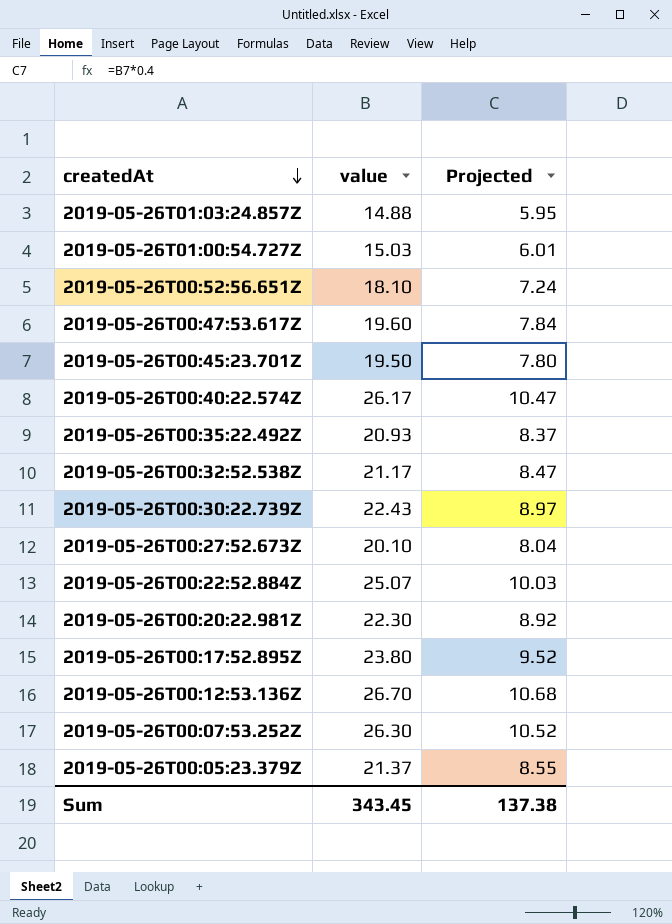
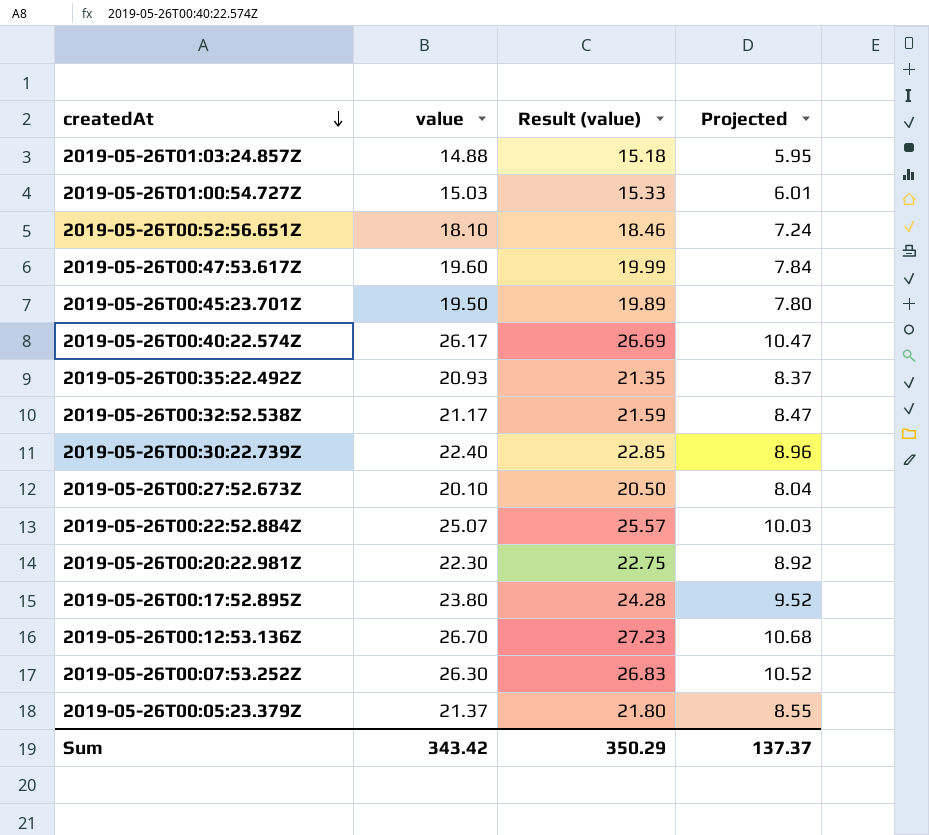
column Result (value) | formula: none -> [value] * 1.02
2019-05-26T00:30:22.739Z | value: 22.43 -> 22.40
2019-05-26T00:30:22.739Z | Projected: 8.97 -> 8.96
Sum | value: 343.45 -> 343.42
Sum | Projected: 137.38 -> 137.37

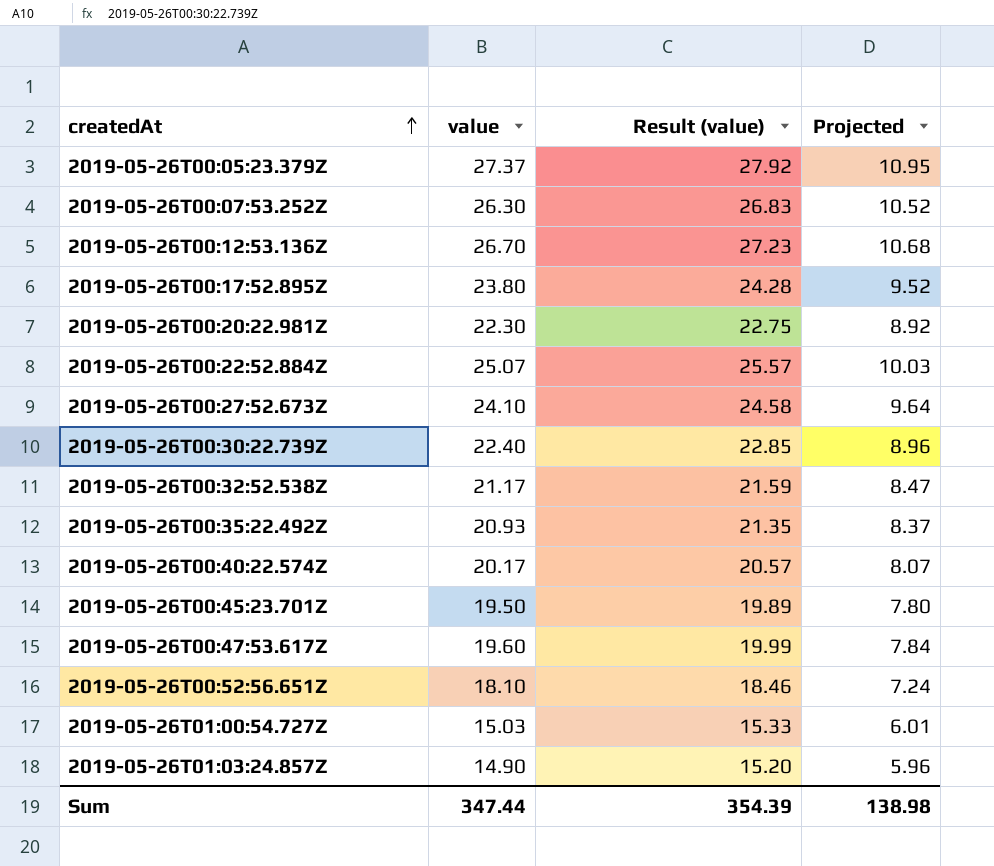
row order: createdAt descending -> createdAt ascending
2019-05-26T00:05:23.379Z | value: 21.37 -> 27.37
2019-05-26T00:05:23.379Z | Result (value): 21.80 -> 27.92
2019-05-26T00:05:23.379Z | Projected: 8.55 -> 10.95
2019-05-26T00:27:52.673Z | value: 20.10 -> 24.10
2019-05-26T00:27:52.673Z | Result (value): 20.50 -> 24.58
2019-05-26T00:27:52.673Z | Projected: 8.04 -> 9.64
2019-05-26T00:40:22.574Z | value: 26.17 -> 20.17
2019-05-26T00:40:22.574Z | Result (value): 26.69 -> 20.57
2019-05-26T00:40:22.574Z | Projected: 10.47 -> 8.07
2019-05-26T01:03:24.857Z | value: 14.88 -> 14.90
2019-05-26T01:03:24.857Z | Result (value): 15.18 -> 15.20
2019-05-26T01:03:24.857Z | Projected: 5.95 -> 5.96
Sum | value: 343.42 -> 347.44
Sum | Result (value): 350.29 -> 354.39
Sum | Projected: 137.37 -> 138.98

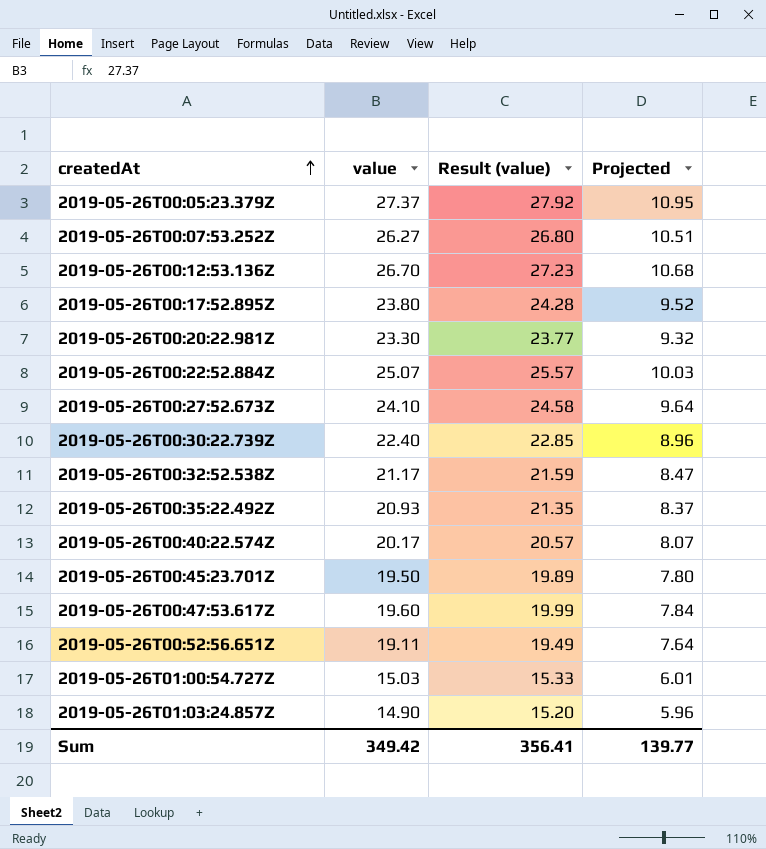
2019-05-26T00:07:53.252Z | value: 26.30 -> 26.27
2019-05-26T00:07:53.252Z | Result (value): 26.83 -> 26.80
2019-05-26T00:07:53.252Z | Projected: 10.52 -> 10.51
2019-05-26T00:20:22.981Z | value: 22.30 -> 23.30
2019-05-26T00:20:22.981Z | Result (value): 22.75 -> 23.77
2019-05-26T00:20:22.981Z | Projected: 8.92 -> 9.32
2019-05-26T00:52:56.651Z | value: 18.10 -> 19.11
2019-05-26T00:52:56.651Z | Result (value): 18.46 -> 19.49
2019-05-26T00:52:56.651Z | Projected: 7.24 -> 7.64
Sum | value: 347.44 -> 349.42
Sum | Result (value): 354.39 -> 356.41
Sum | Projected: 138.98 -> 139.77

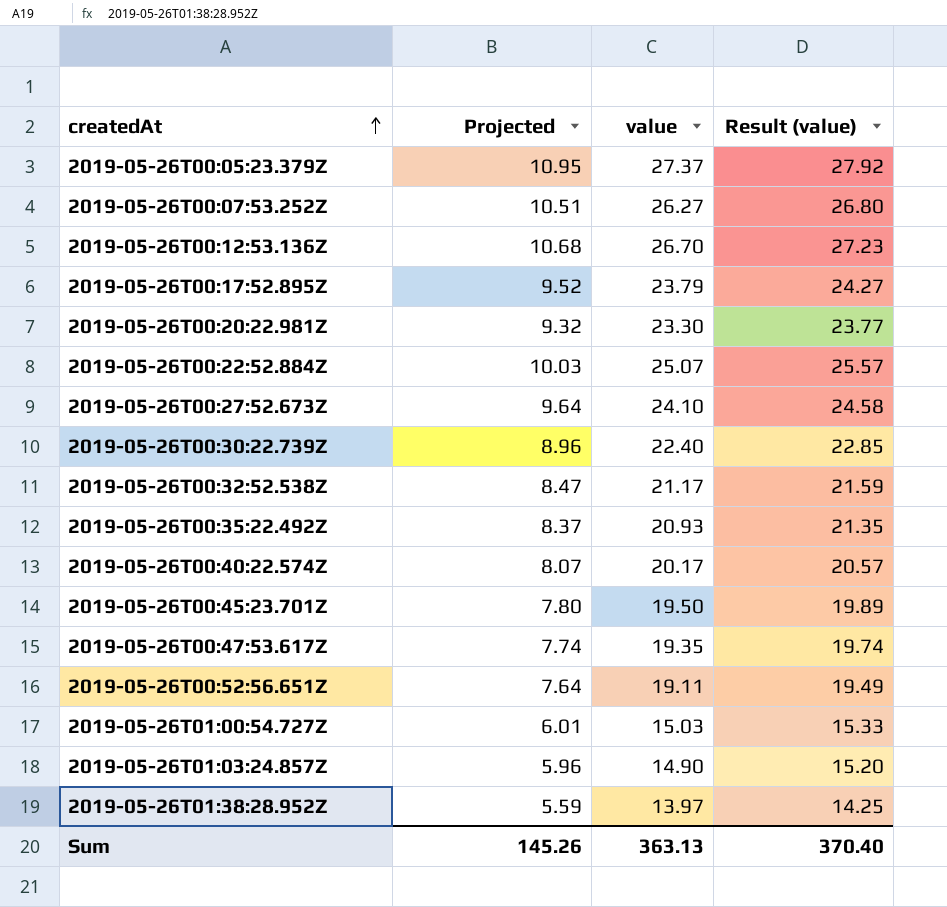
column Projected | position: 4 -> 2
2019-05-26T00:17:52.895Z | value: 23.80 -> 23.79
2019-05-26T00:17:52.895Z | Result (value): 24.28 -> 24.27
2019-05-26T00:47:53.617Z | Projected: 7.84 -> 7.74
2019-05-26T00:47:53.617Z | value: 19.60 -> 19.35
2019-05-26T00:47:53.617Z | Result (value): 19.99 -> 19.74
row 2019-05-26T01:38:28.952Z: none -> 5.59 | 13.97 | 14.25
Sum | Projected: 139.77 -> 145.26
Sum | value: 349.42 -> 363.13
Sum | Result (value): 356.41 -> 370.40

